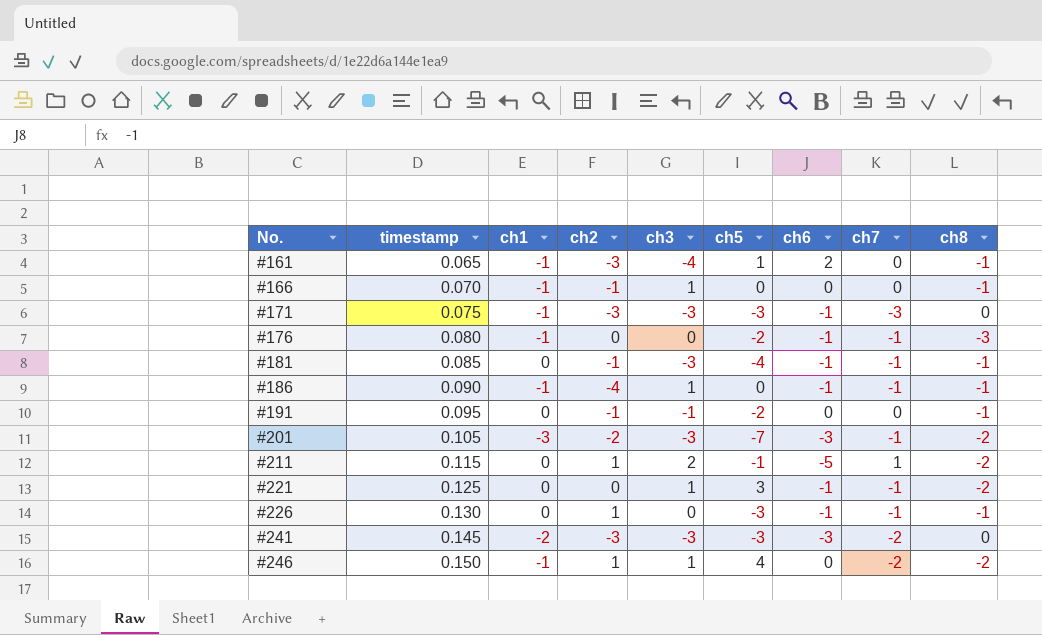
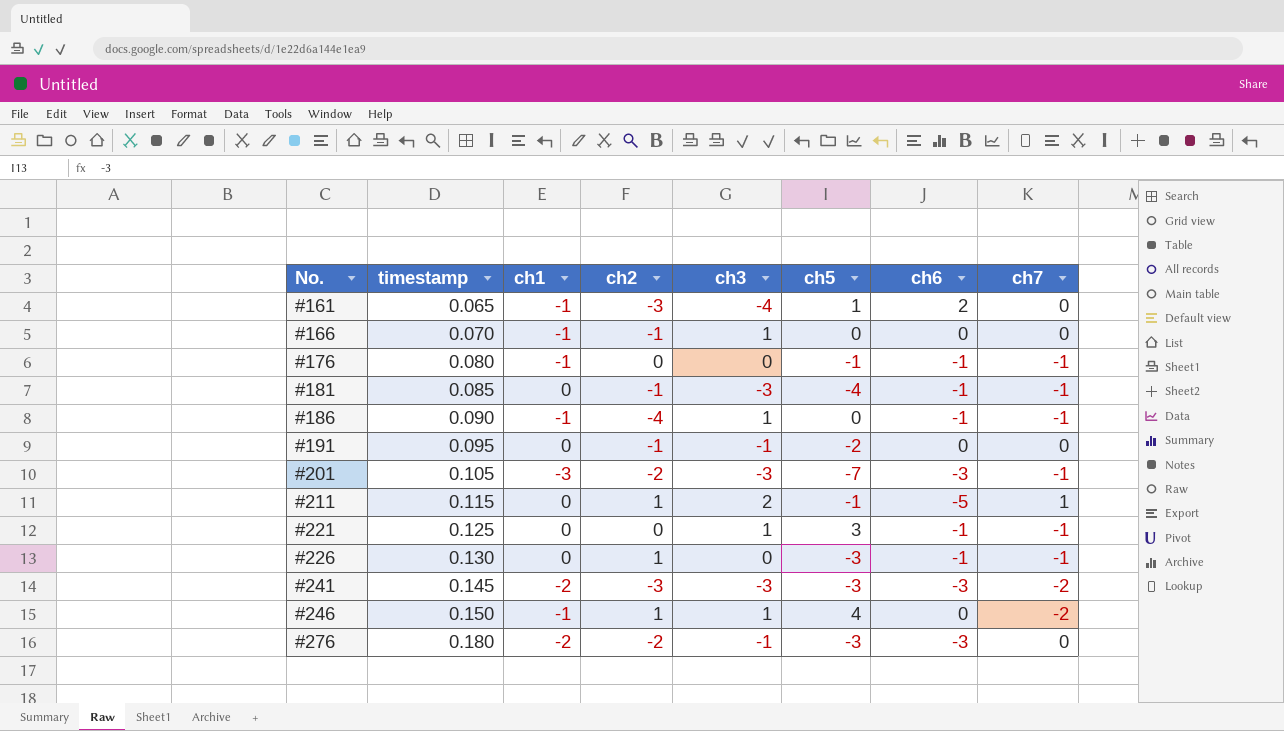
column ch8 | position: 9 -> none
row #171: 0.075 | -1 | -3 | -3 | -3 | -1 | -3 | 0 -> none
#176 | ch5: -2 -> -1
row #276: none -> 0.180 | -2 | -2 | -1 | -3 | -3 | 0

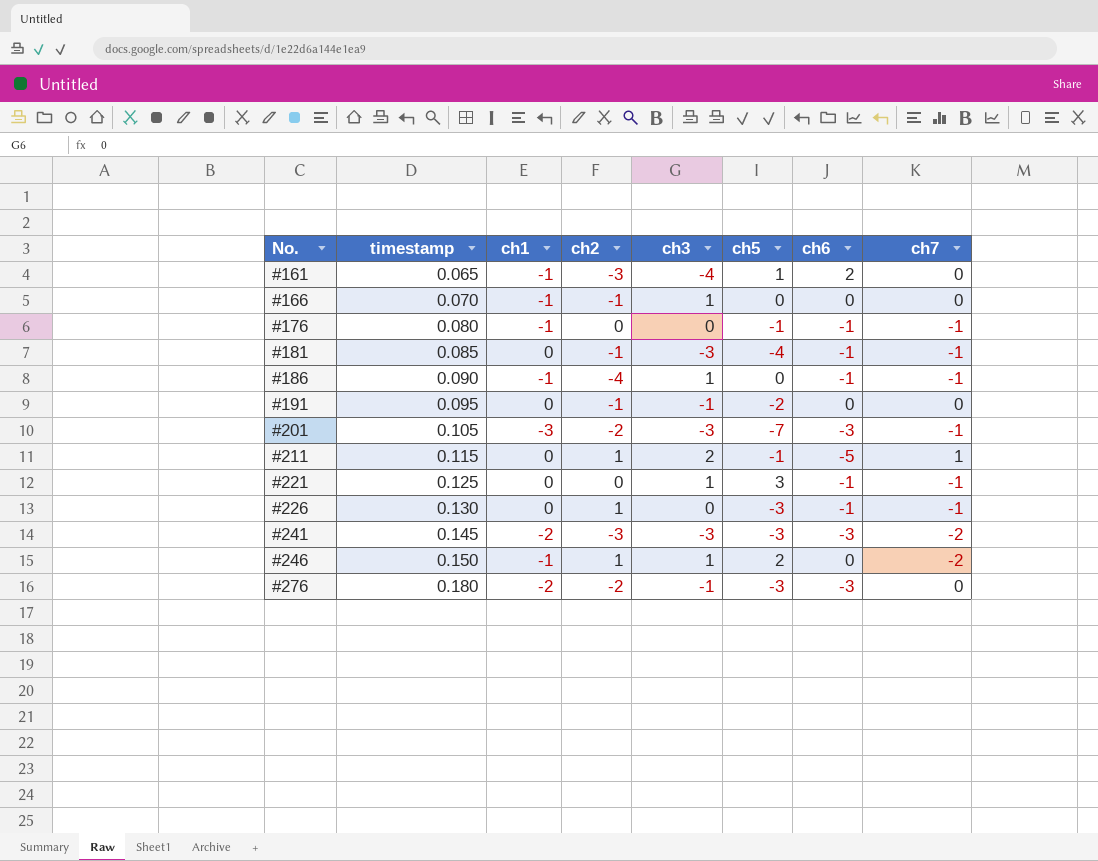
#246 | ch5: 4 -> 2

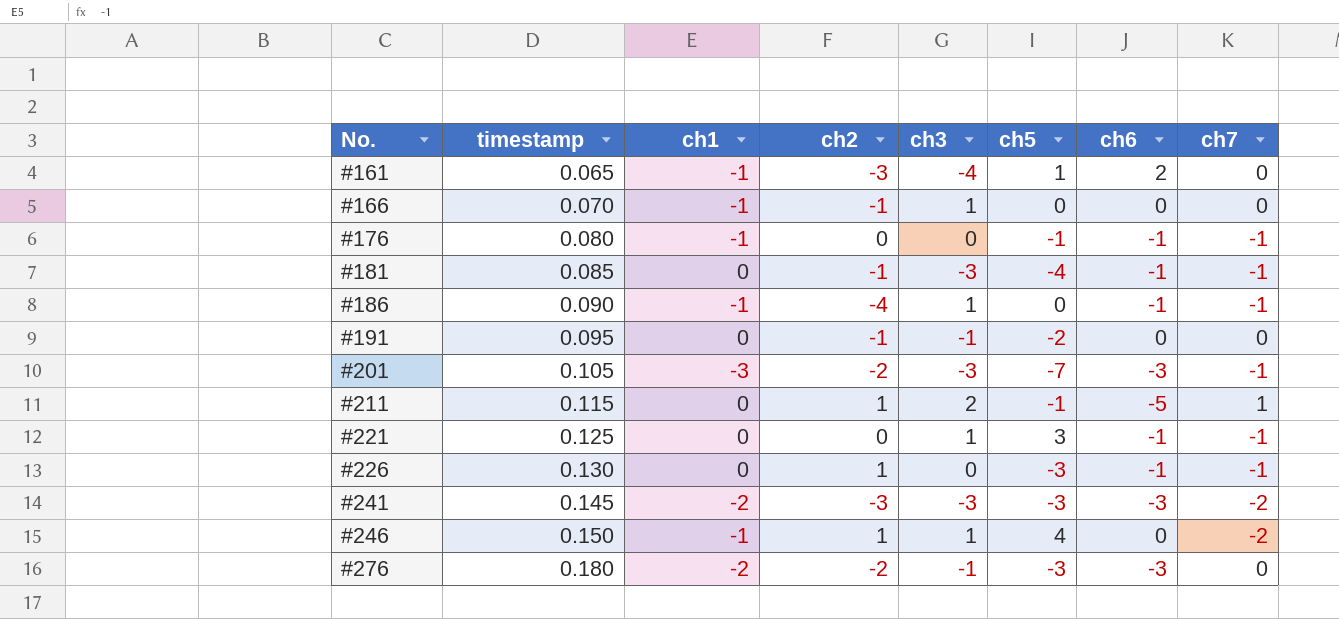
#246 | ch5: 2 -> 4

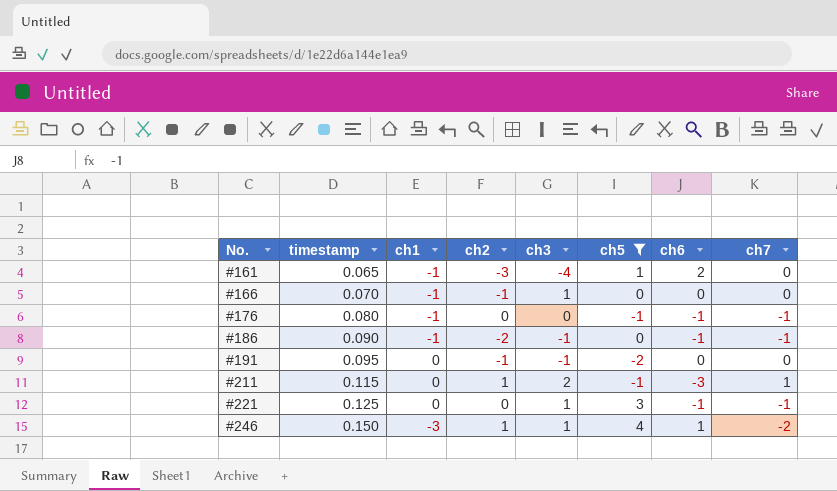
filter: none -> ch5 >= -2
#186 | ch2: -4 -> -2
#186 | ch3: 1 -> -1
#211 | ch6: -5 -> -3
#246 | ch1: -1 -> -3
#246 | ch6: 0 -> 1

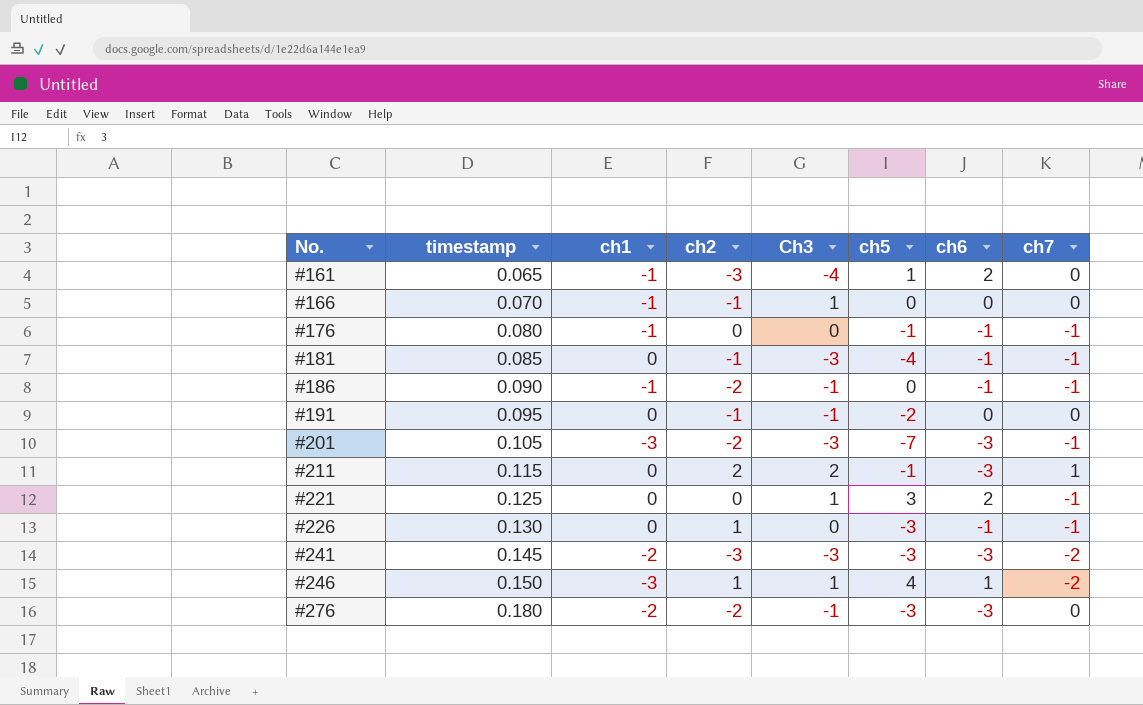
filter: ch5 >= -2 -> none
column name: ch3 -> Ch3
#211 | ch2: 1 -> 2
#221 | ch6: -1 -> 2

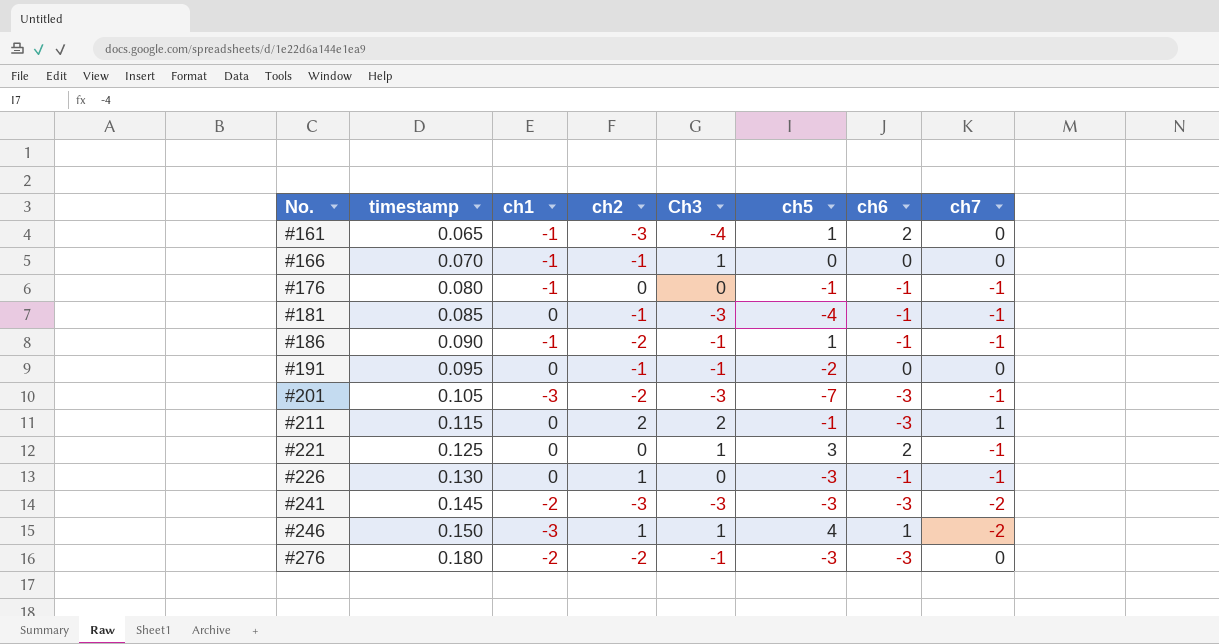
#186 | ch5: 0 -> 1

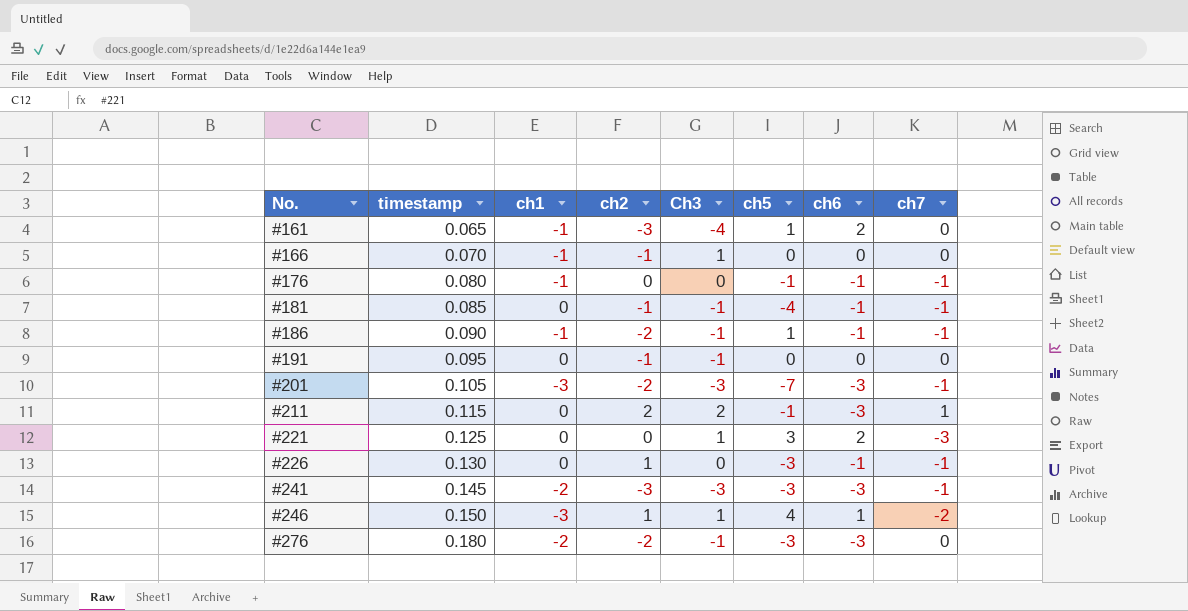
#181 | Ch3: -3 -> -1
#191 | ch5: -2 -> 0
#221 | ch7: -1 -> -3
#241 | ch7: -2 -> -1

